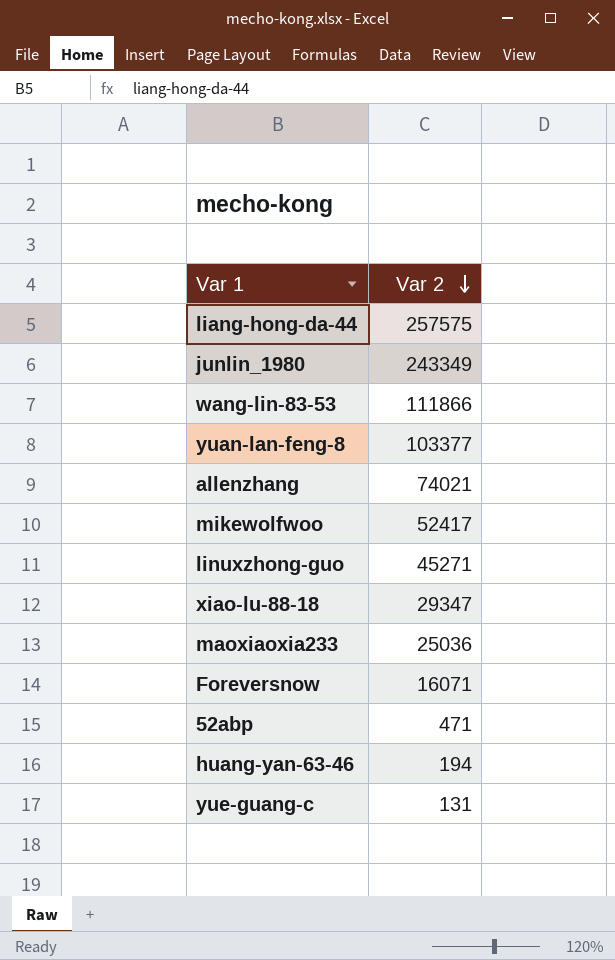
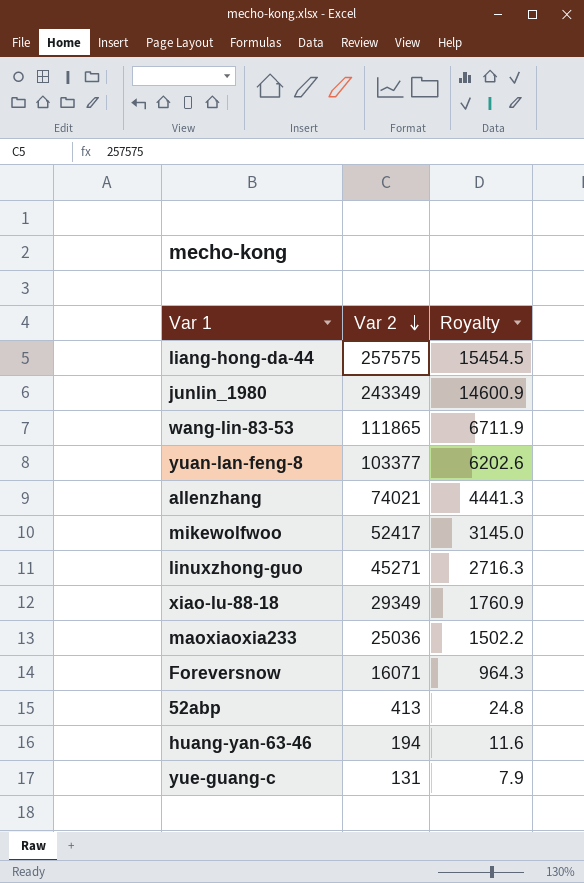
column Royalty | formula: none -> [Var 2] * 0.06
wang-lin-83-53 | Var 2: 111866 -> 111865
xiao-lu-88-18 | Var 2: 29347 -> 29349
52abp | Var 2: 471 -> 413

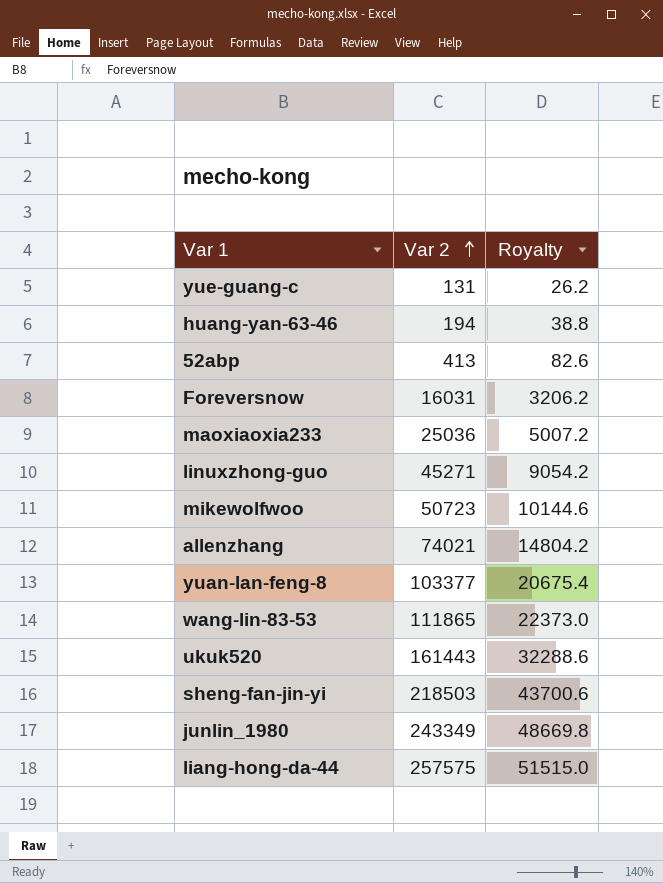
row order: Var 2 descending -> Var 2 ascending
column Royalty | formula: [Var 2] * 0.06 -> [Var 2] * 0.2
row xiao-lu-88-18: 29349 | 1760.9 -> none
Foreversnow | Var 2: 16071 -> 16031
mikewolfwoo | Var 2: 52417 -> 50723
row ukuk520: none -> 161443 | 32288.6
row sheng-fan-jin-yi: none -> 218503 | 43700.6

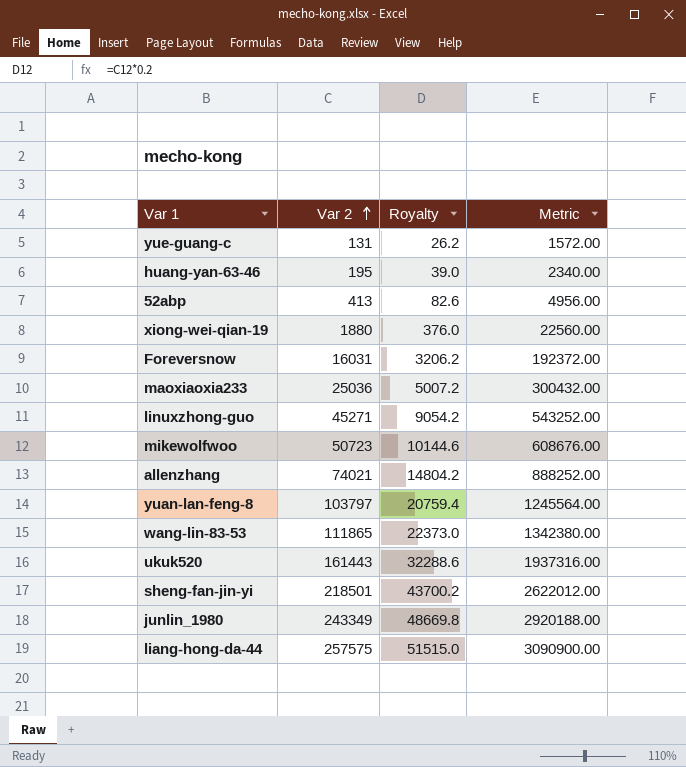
column Metric | formula: none -> [Var 2] * 12
huang-yan-63-46 | Var 2: 194 -> 195
huang-yan-63-46 | Royalty: 38.8 -> 39.0
row xiong-wei-qian-19: none -> 1880 | 376.0 | 22560.00
yuan-lan-feng-8 | Var 2: 103377 -> 103797
yuan-lan-feng-8 | Royalty: 20675.4 -> 20759.4
sheng-fan-jin-yi | Var 2: 218503 -> 218501
sheng-fan-jin-yi | Royalty: 43700.6 -> 43700.2

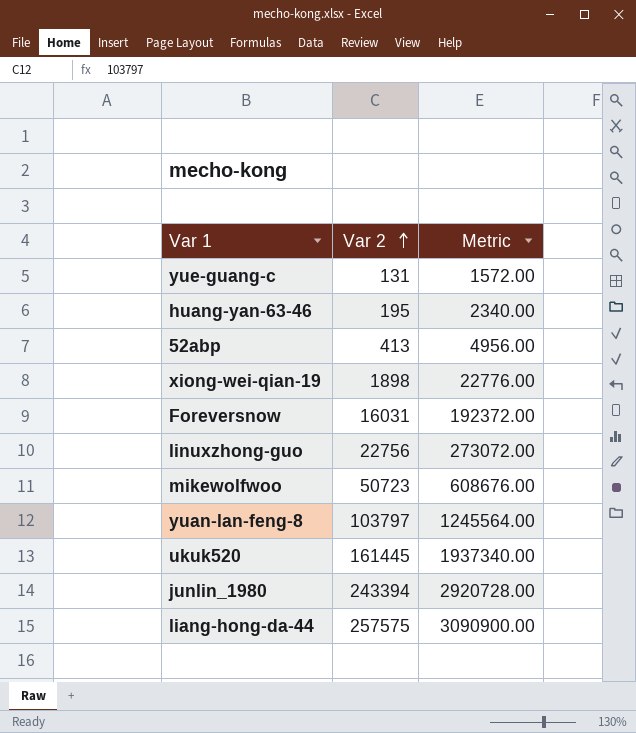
column Royalty | formula: [Var 2] * 0.2 -> none
row maoxiaoxia233: 25036 | 5007.2 | 300432.00 -> none
row allenzhang: 74021 | 14804.2 | 888252.00 -> none
row wang-lin-83-53: 111865 | 22373.0 | 1342380.00 -> none
row sheng-fan-jin-yi: 218501 | 43700.2 | 2622012.00 -> none
xiong-wei-qian-19 | Var 2: 1880 -> 1898
xiong-wei-qian-19 | Metric: 22560.00 -> 22776.00
linuxzhong-guo | Var 2: 45271 -> 22756
linuxzhong-guo | Metric: 543252.00 -> 273072.00
ukuk520 | Var 2: 161443 -> 161445
ukuk520 | Metric: 1937316.00 -> 1937340.00
junlin_1980 | Var 2: 243349 -> 243394
junlin_1980 | Metric: 2920188.00 -> 2920728.00

